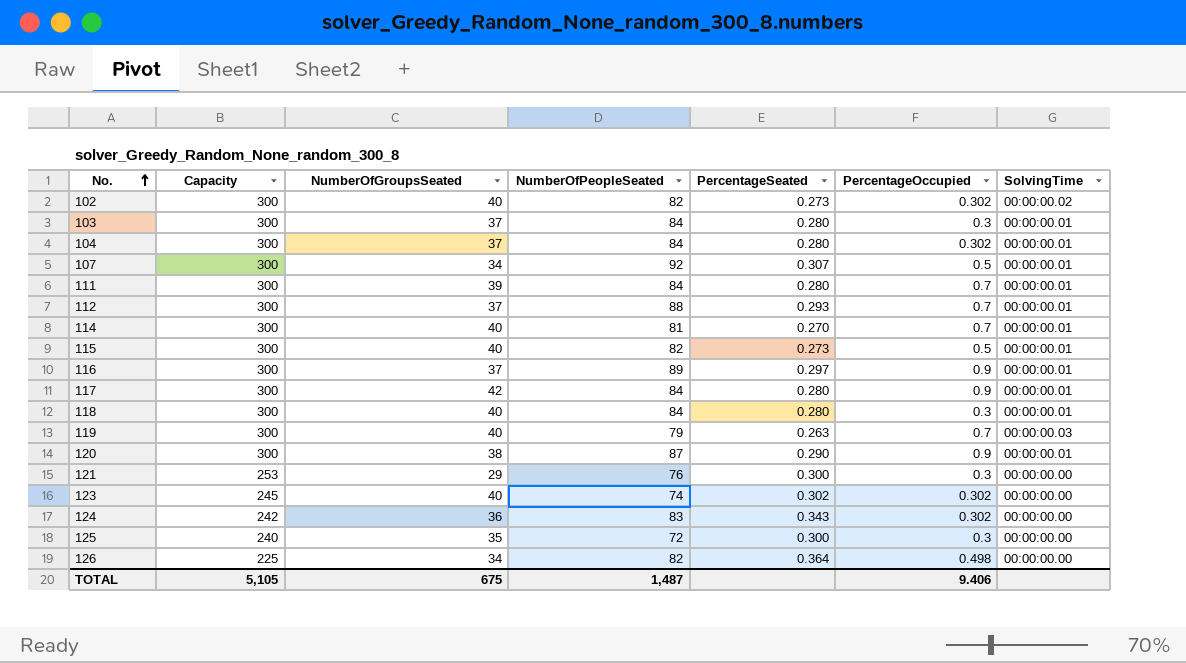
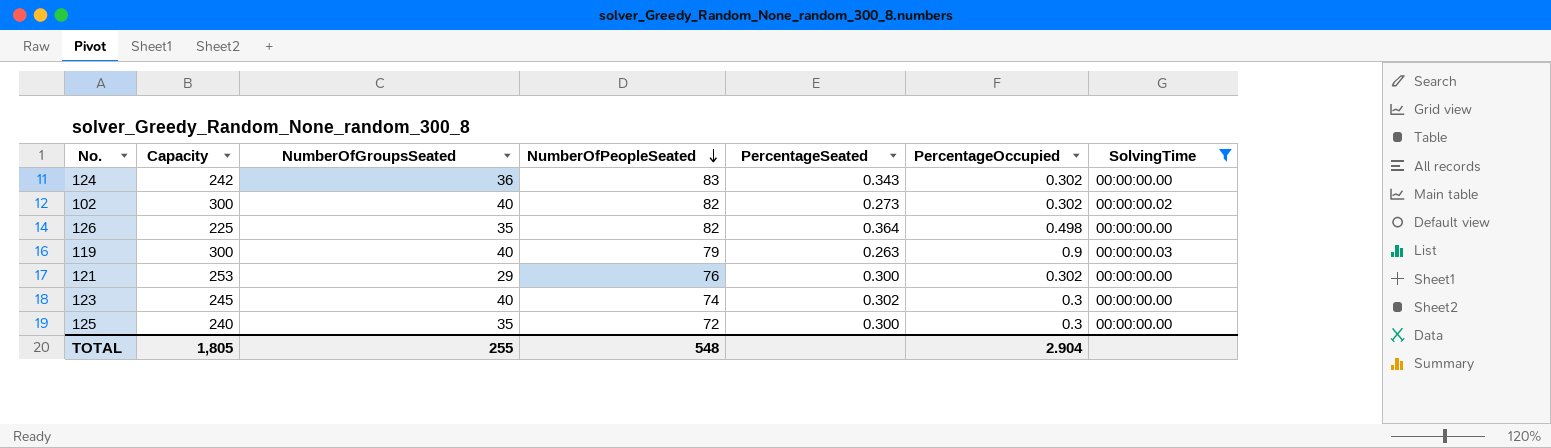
filter: none -> SolvingTime != 00:00:00.01
row order: No. ascending -> NumberOfPeopleSeated descending
126 | NumberOfGroupsSeated: 34 -> 35
119 | PercentageOccupied: 0.7 -> 0.9
121 | PercentageOccupied: 0.3 -> 0.302
123 | PercentageOccupied: 0.302 -> 0.3
TOTAL | Capacity: 5,105 -> 1,805
TOTAL | NumberOfGroupsSeated: 675 -> 255
TOTAL | NumberOfPeopleSeated: 1,487 -> 548
TOTAL | PercentageOccupied: 9.406 -> 2.904

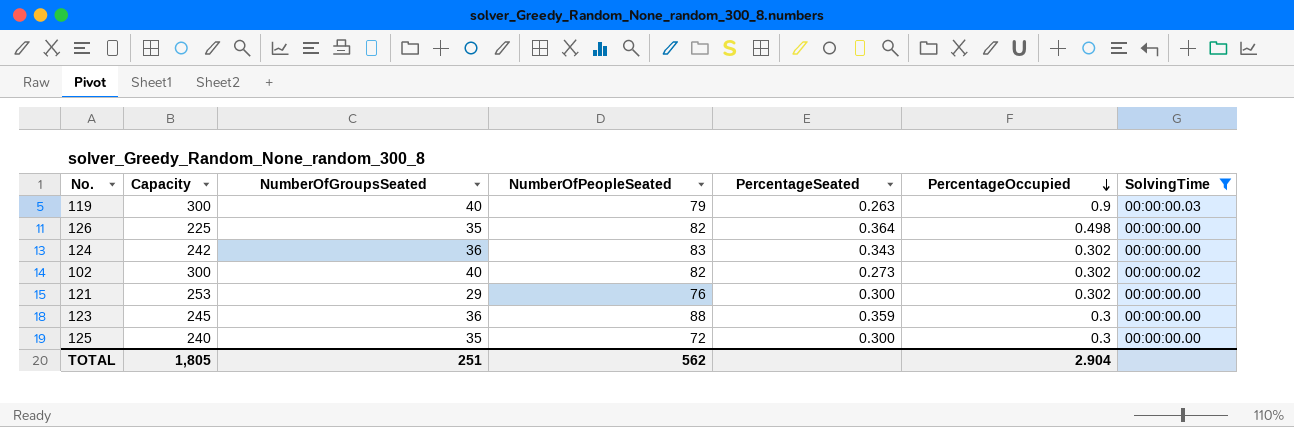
row order: NumberOfPeopleSeated descending -> PercentageOccupied descending
123 | NumberOfGroupsSeated: 40 -> 36
123 | NumberOfPeopleSeated: 74 -> 88
123 | PercentageSeated: 0.302 -> 0.359
TOTAL | NumberOfGroupsSeated: 255 -> 251
TOTAL | NumberOfPeopleSeated: 548 -> 562

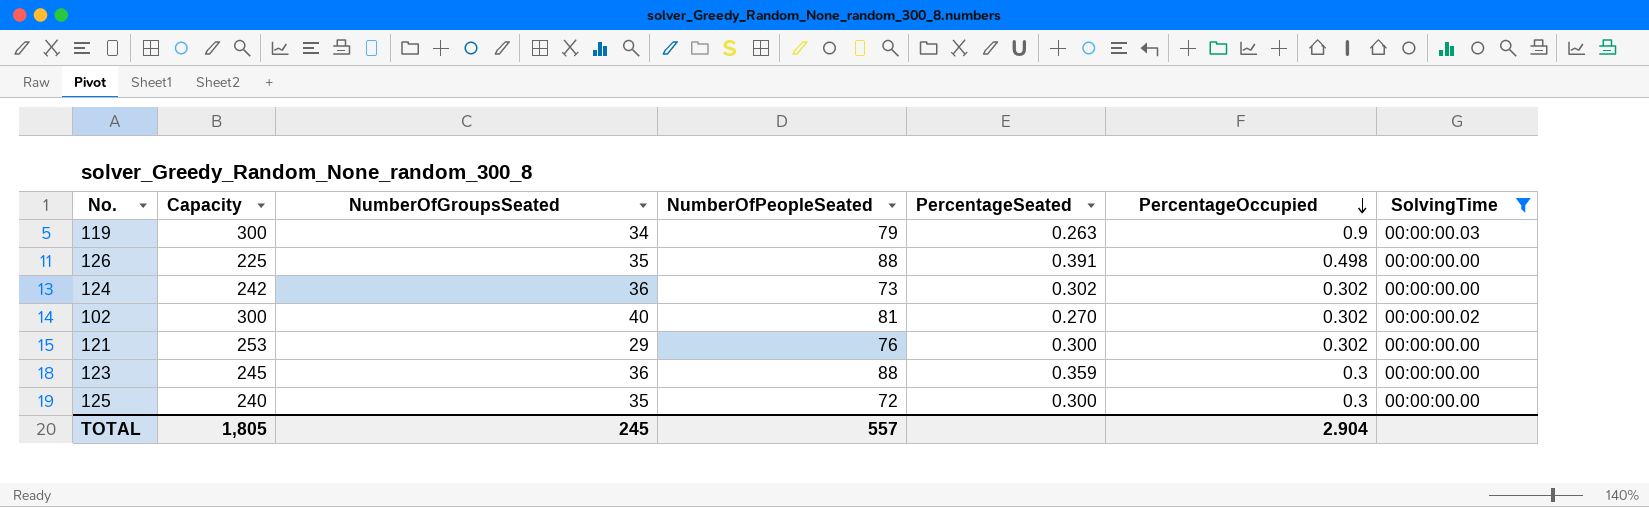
119 | NumberOfGroupsSeated: 40 -> 34
126 | NumberOfPeopleSeated: 82 -> 88
126 | PercentageSeated: 0.364 -> 0.391
124 | NumberOfPeopleSeated: 83 -> 73
124 | PercentageSeated: 0.343 -> 0.302
102 | NumberOfPeopleSeated: 82 -> 81
102 | PercentageSeated: 0.273 -> 0.270
TOTAL | NumberOfGroupsSeated: 251 -> 245
TOTAL | NumberOfPeopleSeated: 562 -> 557

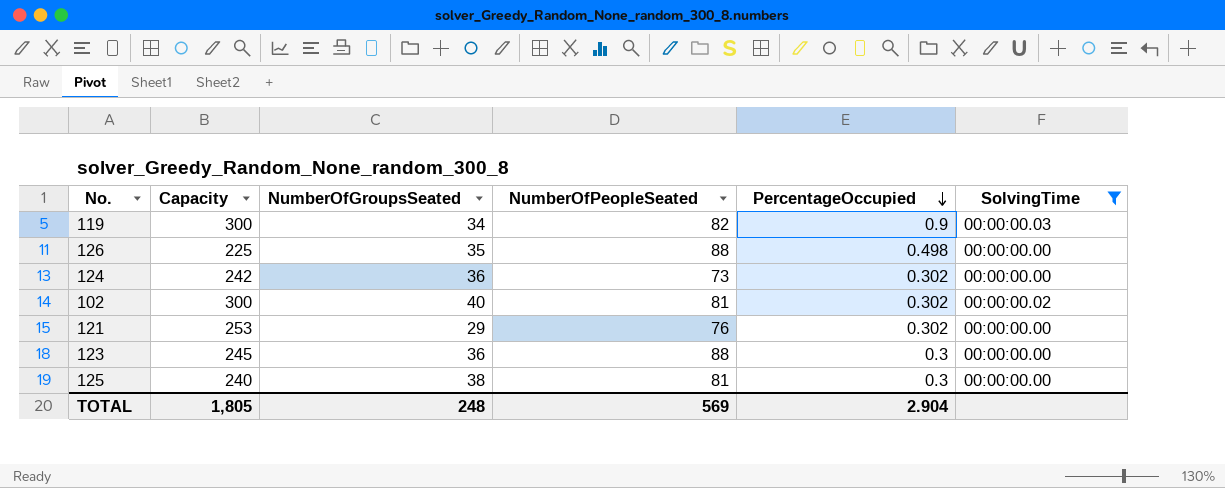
column PercentageSeated | formula: [NumberOfPeopleSeated] / [Capacity] -> none
119 | NumberOfPeopleSeated: 79 -> 82
125 | NumberOfGroupsSeated: 35 -> 38
125 | NumberOfPeopleSeated: 72 -> 81
TOTAL | NumberOfGroupsSeated: 245 -> 248
TOTAL | NumberOfPeopleSeated: 557 -> 569

